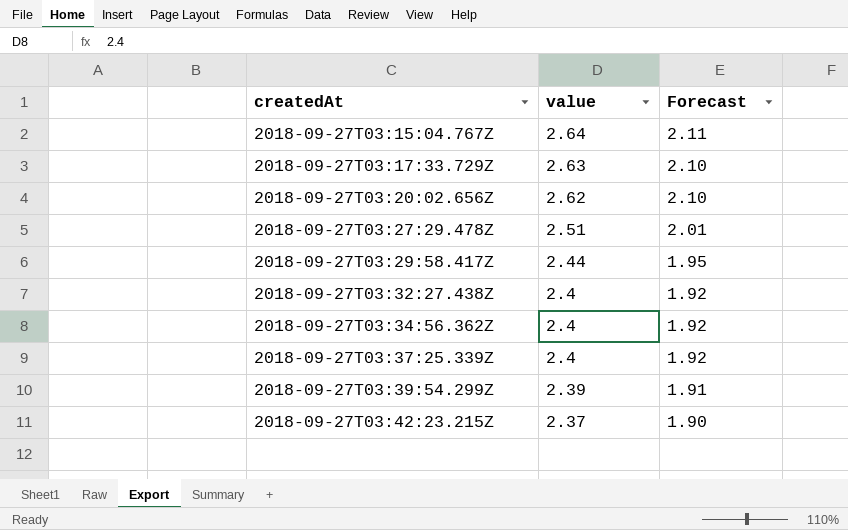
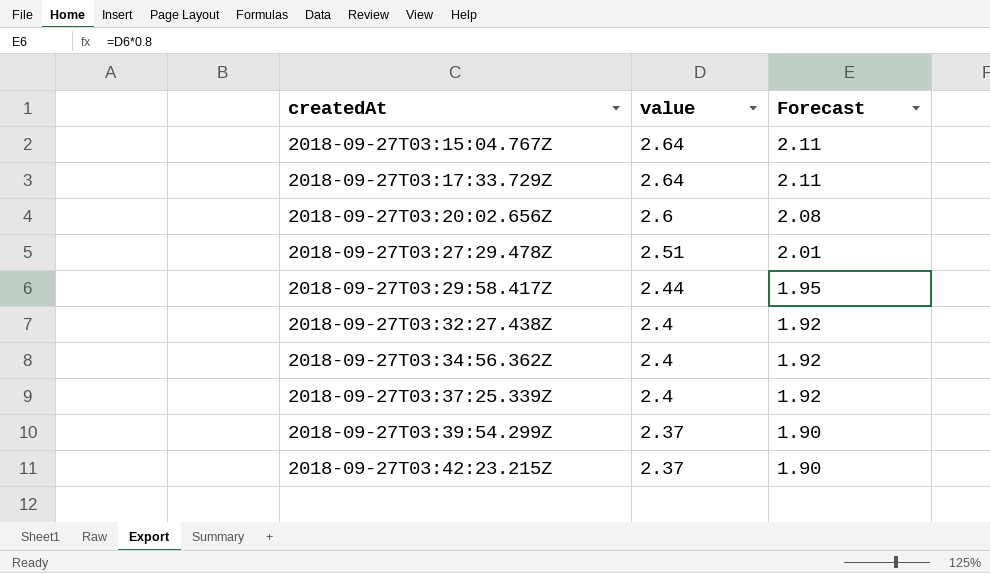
2018-09-27T03:17:33.729Z | value: 2.63 -> 2.64
2018-09-27T03:17:33.729Z | Forecast: 2.10 -> 2.11
2018-09-27T03:20:02.656Z | value: 2.62 -> 2.6
2018-09-27T03:20:02.656Z | Forecast: 2.10 -> 2.08
2018-09-27T03:39:54.299Z | value: 2.39 -> 2.37
2018-09-27T03:39:54.299Z | Forecast: 1.91 -> 1.90

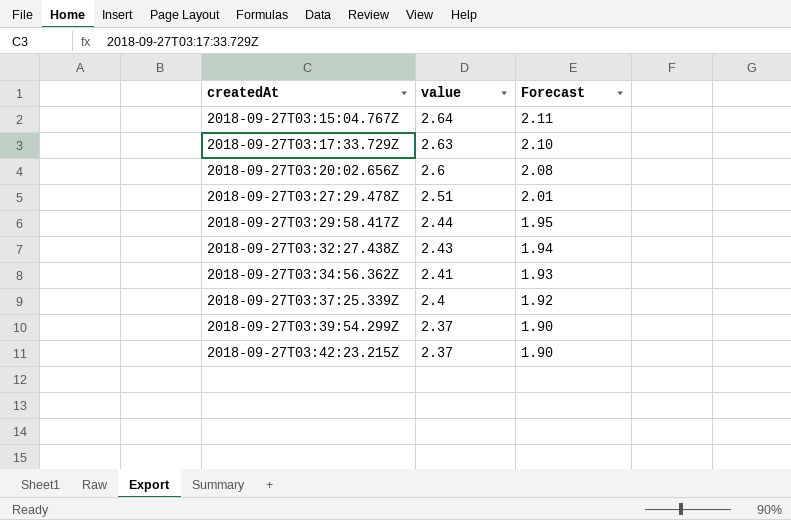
2018-09-27T03:17:33.729Z | value: 2.64 -> 2.63
2018-09-27T03:17:33.729Z | Forecast: 2.11 -> 2.10
2018-09-27T03:32:27.438Z | value: 2.4 -> 2.43
2018-09-27T03:32:27.438Z | Forecast: 1.92 -> 1.94
2018-09-27T03:34:56.362Z | value: 2.4 -> 2.41
2018-09-27T03:34:56.362Z | Forecast: 1.92 -> 1.93

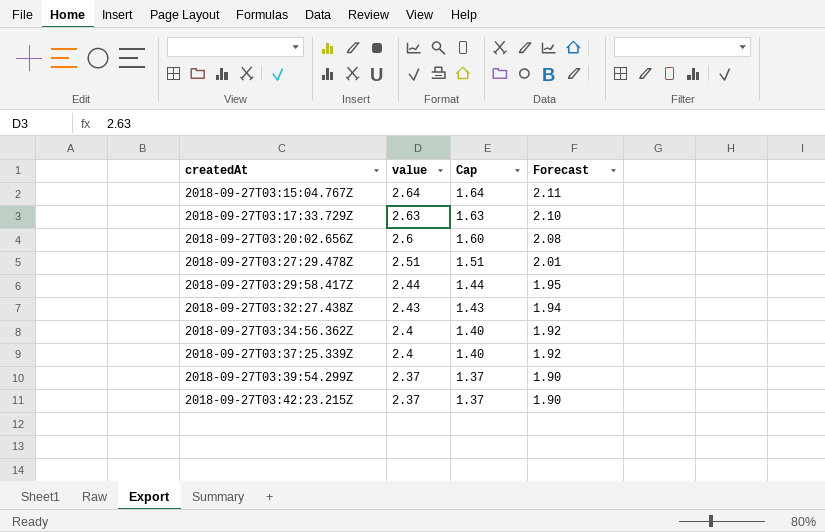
column Cap | formula: none -> [value] - 1
2018-09-27T03:34:56.362Z | value: 2.41 -> 2.4
2018-09-27T03:34:56.362Z | Forecast: 1.93 -> 1.92

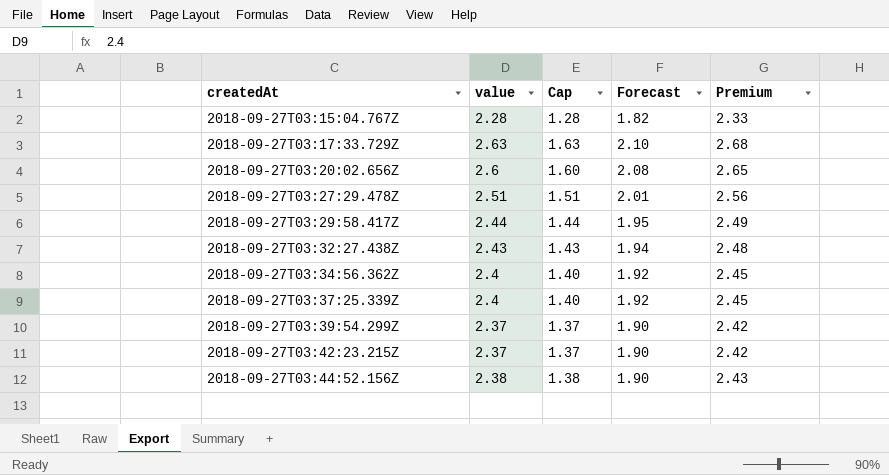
column Premium | formula: none -> [value] * 1.02
2018-09-27T03:15:04.767Z | value: 2.64 -> 2.28
2018-09-27T03:15:04.767Z | Cap: 1.64 -> 1.28
2018-09-27T03:15:04.767Z | Forecast: 2.11 -> 1.82
row 2018-09-27T03:44:52.156Z: none -> 2.38 | 1.38 | 1.90 | 2.43

